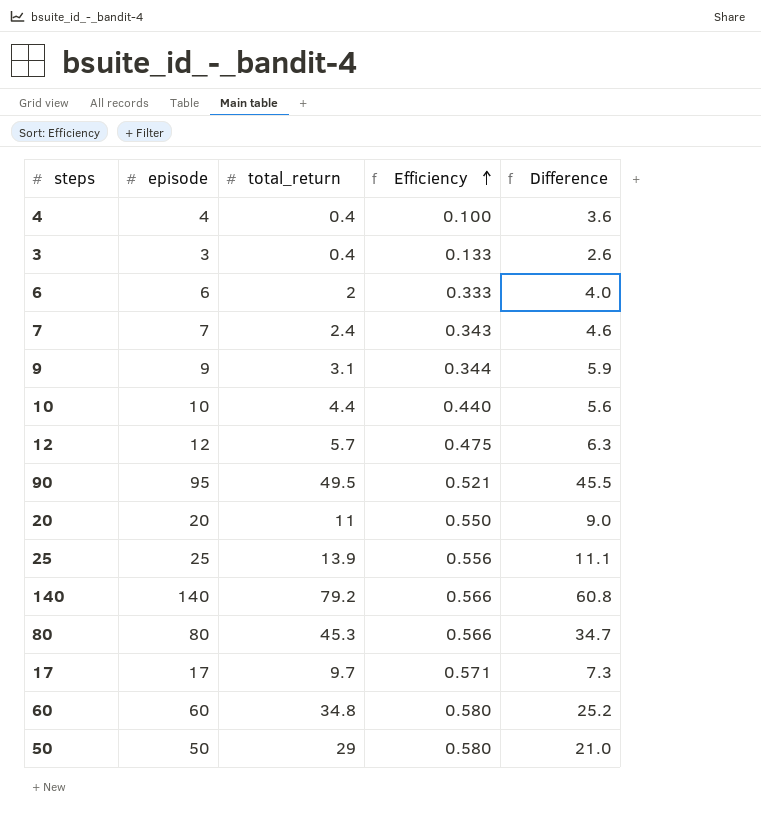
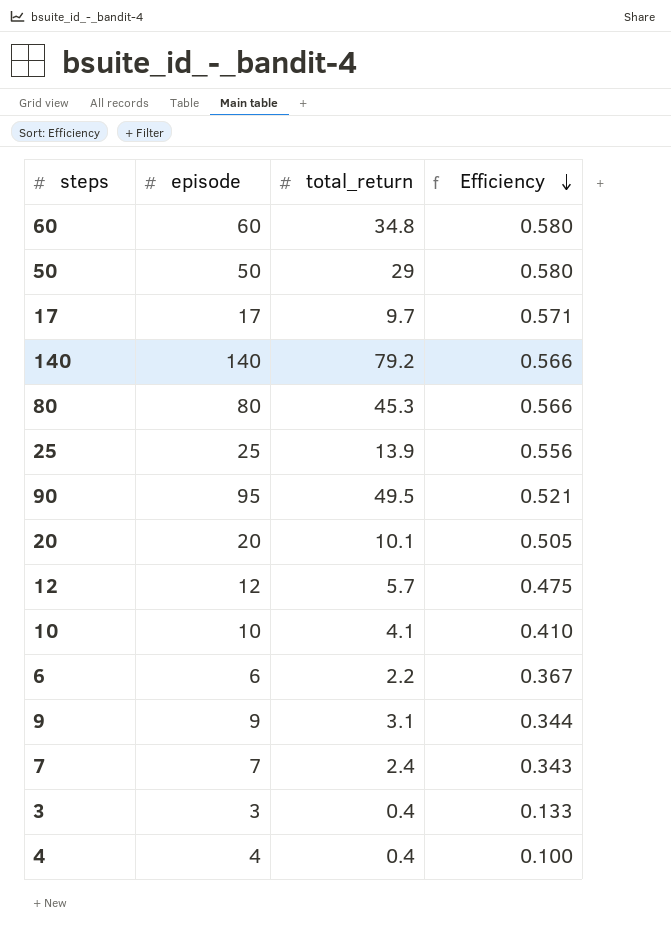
row order: Efficiency ascending -> Efficiency descending
column Difference | formula: [episode] - [total_return] -> none
20 | total_return: 11 -> 10.1
20 | Efficiency: 0.550 -> 0.505
10 | total_return: 4.4 -> 4.1
10 | Efficiency: 0.440 -> 0.410
6 | total_return: 2 -> 2.2
6 | Efficiency: 0.333 -> 0.367

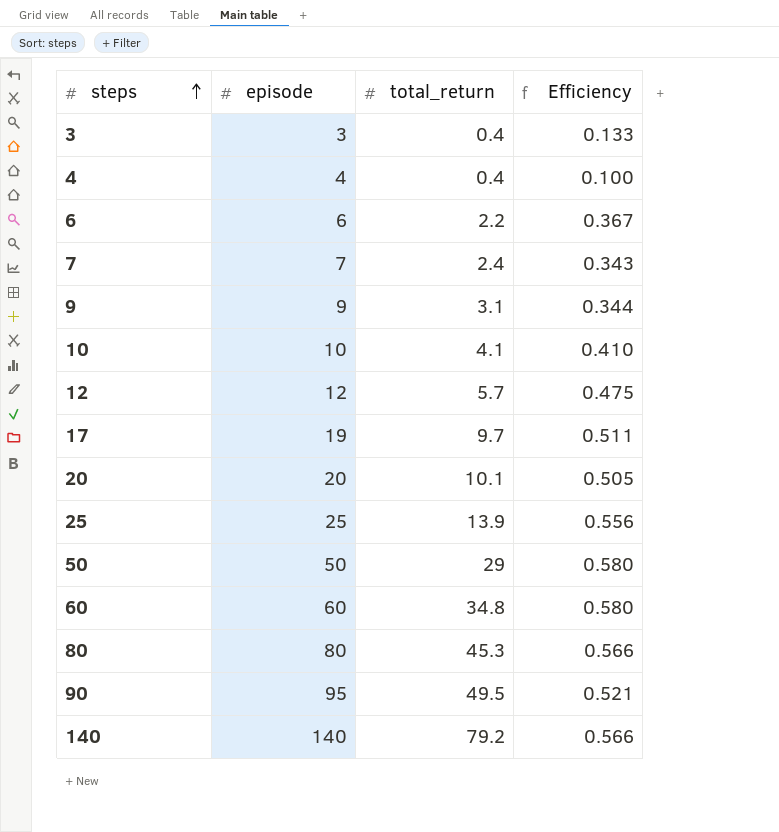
row order: Efficiency descending -> steps ascending
17 | episode: 17 -> 19
17 | Efficiency: 0.571 -> 0.511

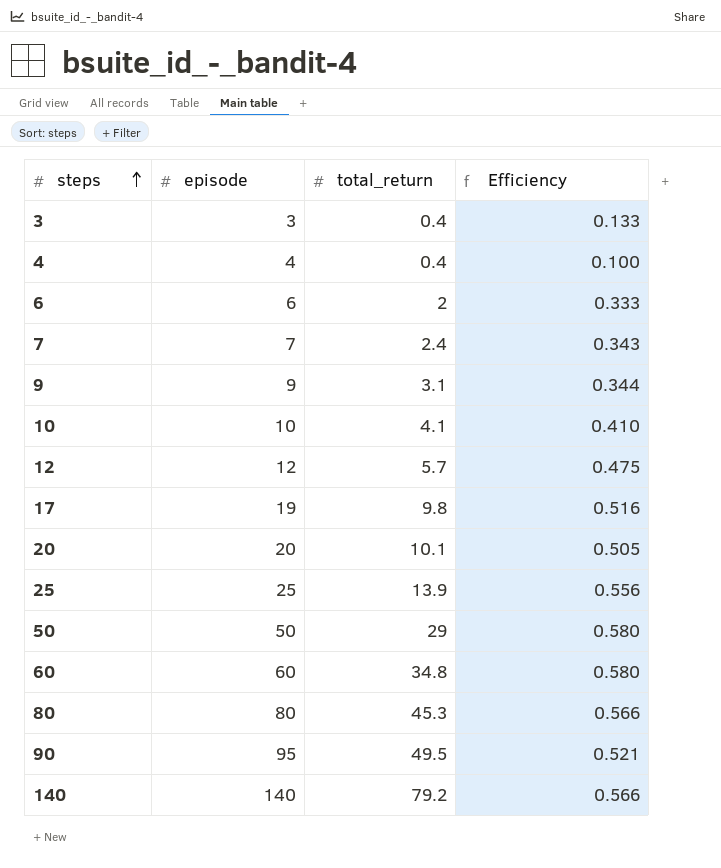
6 | total_return: 2.2 -> 2
6 | Efficiency: 0.367 -> 0.333
17 | total_return: 9.7 -> 9.8
17 | Efficiency: 0.511 -> 0.516

